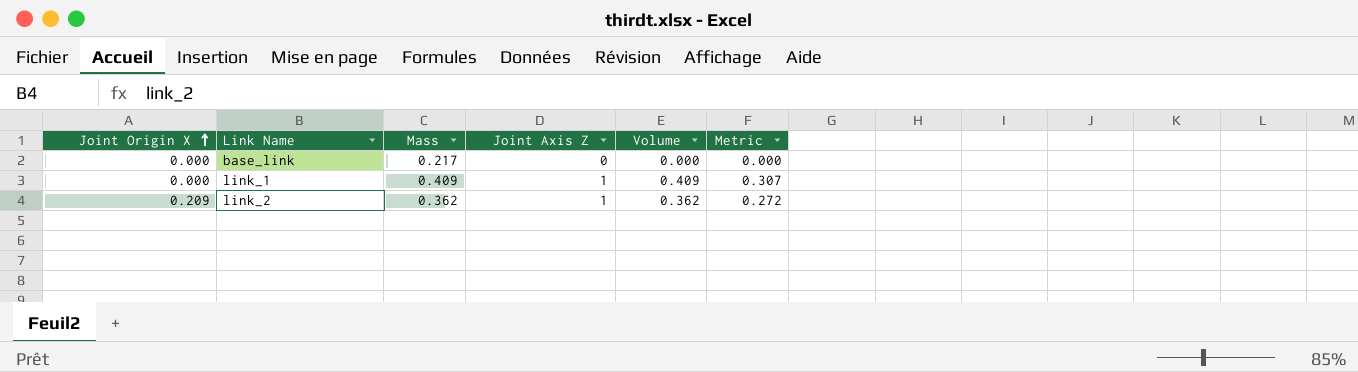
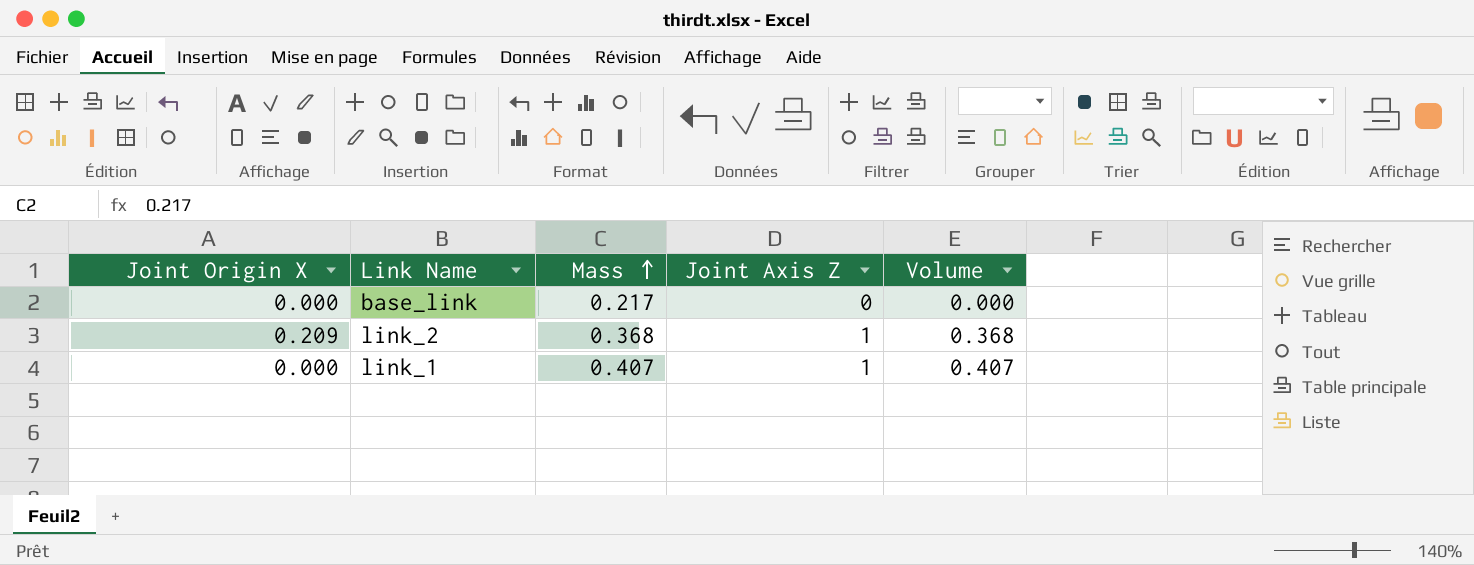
row order: Joint Origin X ascending -> Mass ascending
column Metric | formula: [Volume] * 0.75 -> none
link_2 | Mass: 0.362 -> 0.368
link_2 | Volume: 0.362 -> 0.368
link_1 | Mass: 0.409 -> 0.407
link_1 | Volume: 0.409 -> 0.407

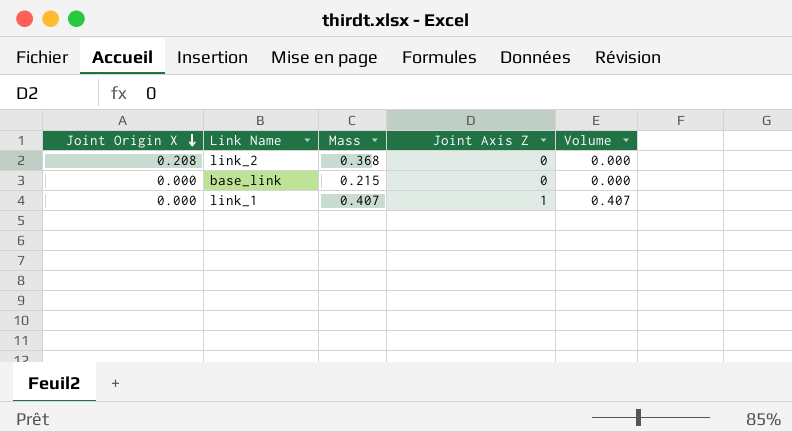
row order: Mass ascending -> Joint Origin X descending
link_2 | Joint Origin X: 0.209 -> 0.208
link_2 | Joint Axis Z: 1 -> 0
link_2 | Volume: 0.368 -> 0.000
base_link | Mass: 0.217 -> 0.215

